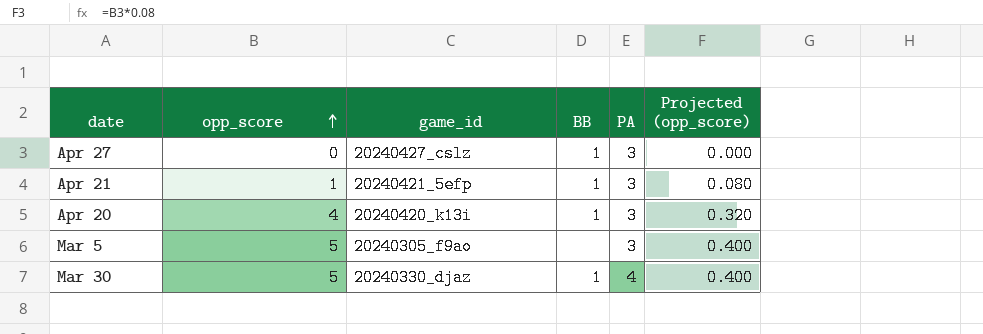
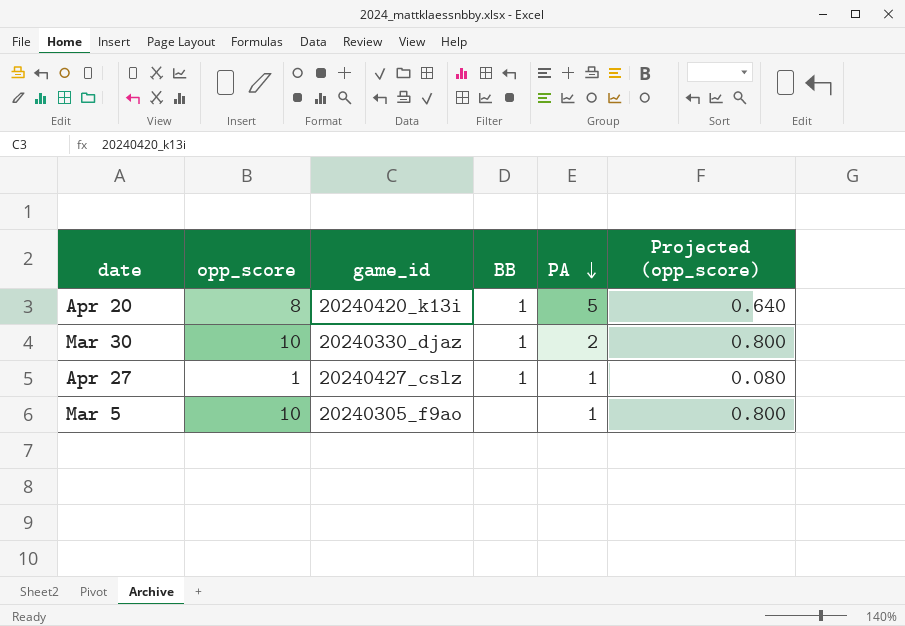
row order: opp_score ascending -> PA descending
row Apr 21: 1 | 20240421_5efp | 1 | 3 | 0.080 -> none
Apr 20 | opp_score: 4 -> 8
Apr 20 | PA: 3 -> 5
Apr 20 | Projected (opp_score): 0.320 -> 0.640
Mar 30 | opp_score: 5 -> 10
Mar 30 | PA: 4 -> 2
Mar 30 | Projected (opp_score): 0.400 -> 0.800
Apr 27 | opp_score: 0 -> 1
Apr 27 | PA: 3 -> 1
Apr 27 | Projected (opp_score): 0.000 -> 0.080
Mar 5 | opp_score: 5 -> 10
Mar 5 | PA: 3 -> 1
Mar 5 | Projected (opp_score): 0.400 -> 0.800

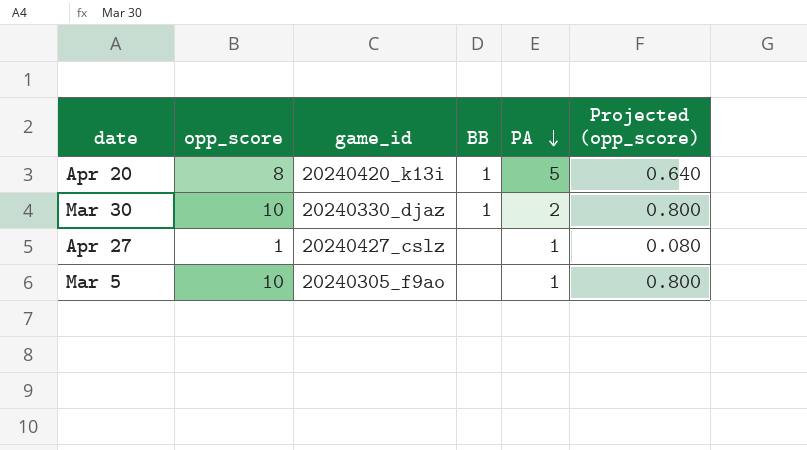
Apr 27 | BB: 1 -> none

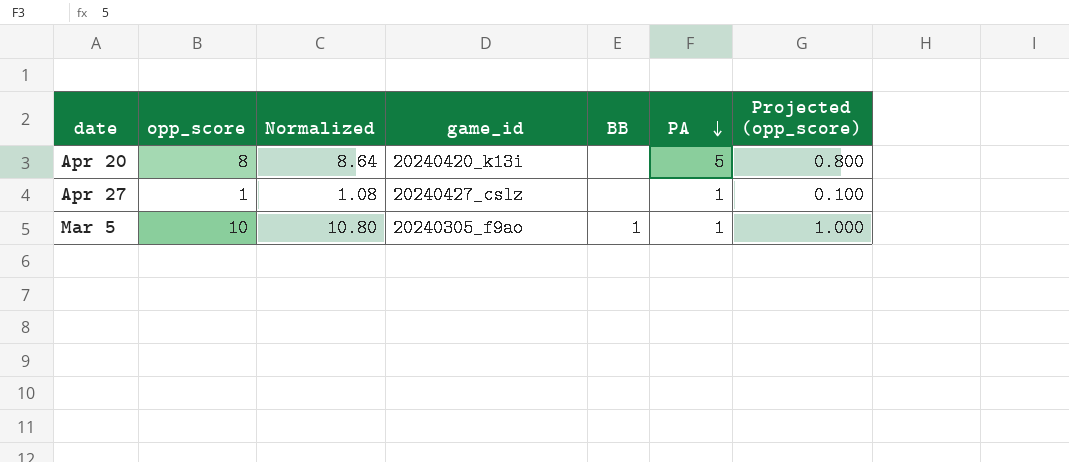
column Normalized | formula: none -> [opp_score] * 1.08
column Projected (opp_score) | formula: [opp_score] * 0.08 -> [opp_score] * 0.1
row Mar 30: 10 | 20240330_djaz | 1 | 2 | 0.800 -> none
Apr 20 | BB: 1 -> none
Mar 5 | BB: none -> 1

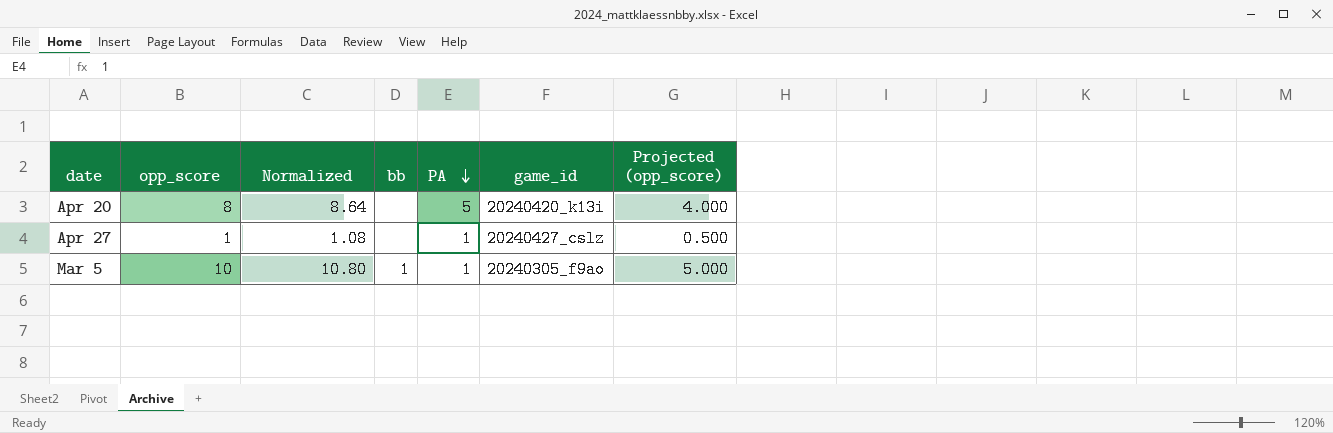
column name: BB -> bb
column game_id | position: 4 -> 6
column Projected (opp_score) | formula: [opp_score] * 0.1 -> [opp_score] * 0.5

